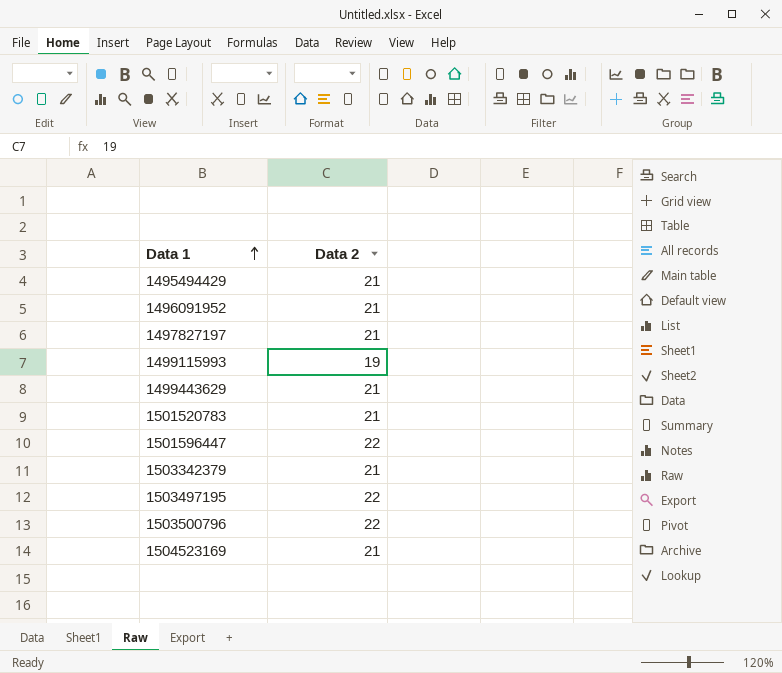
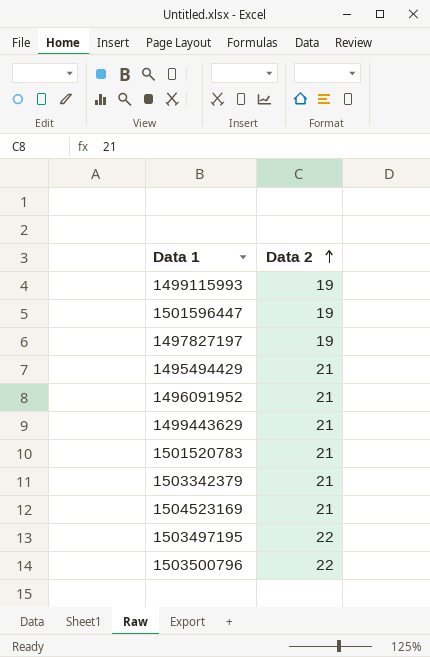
row order: Data 1 ascending -> Data 2 ascending
1501596447 | Data 2: 22 -> 19
1497827197 | Data 2: 21 -> 19

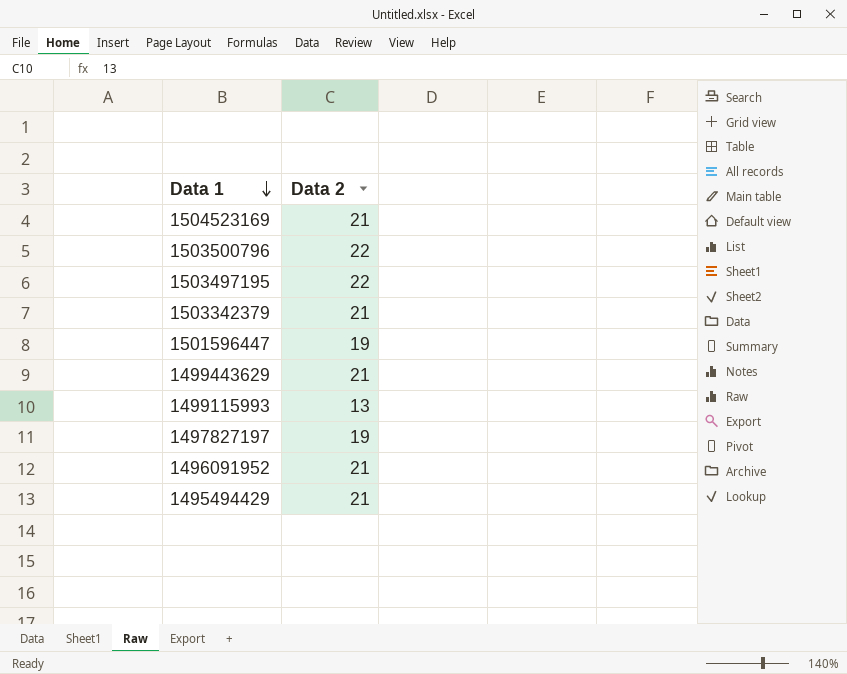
row order: Data 2 ascending -> Data 1 descending
row 1501520783: 21 -> none
1499115993 | Data 2: 19 -> 13

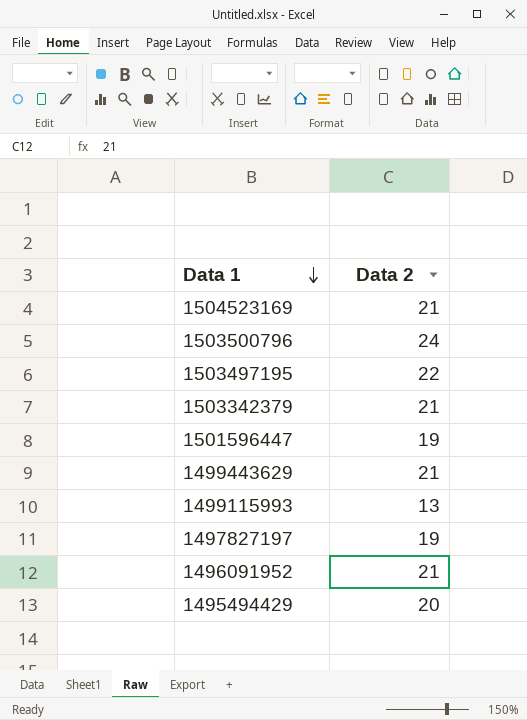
1503500796 | Data 2: 22 -> 24
1495494429 | Data 2: 21 -> 20

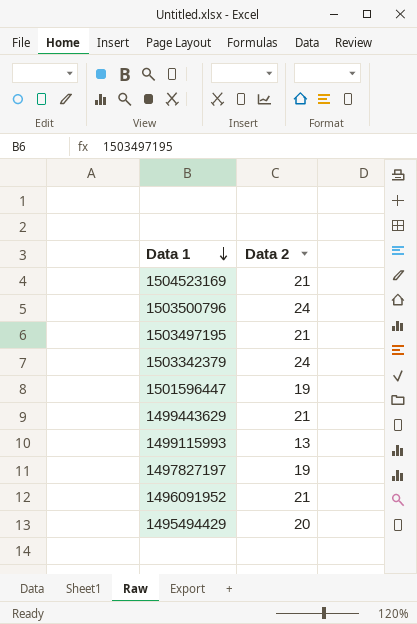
1503497195 | Data 2: 22 -> 21
1503342379 | Data 2: 21 -> 24

